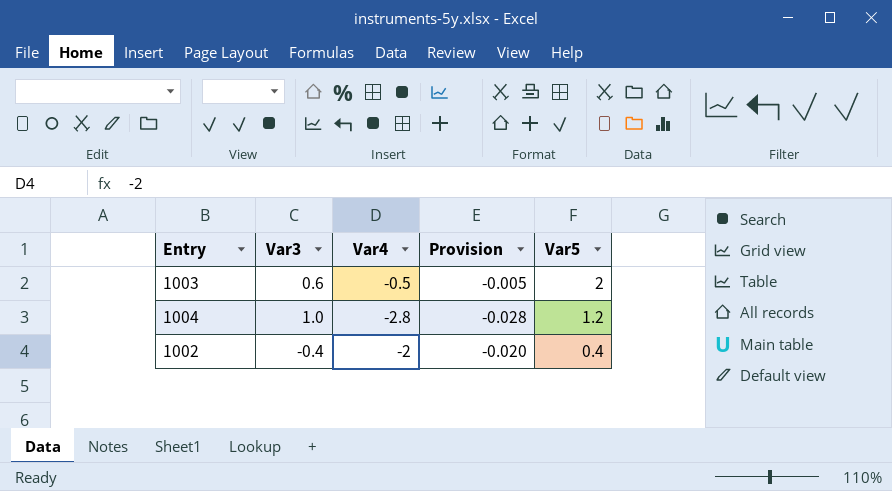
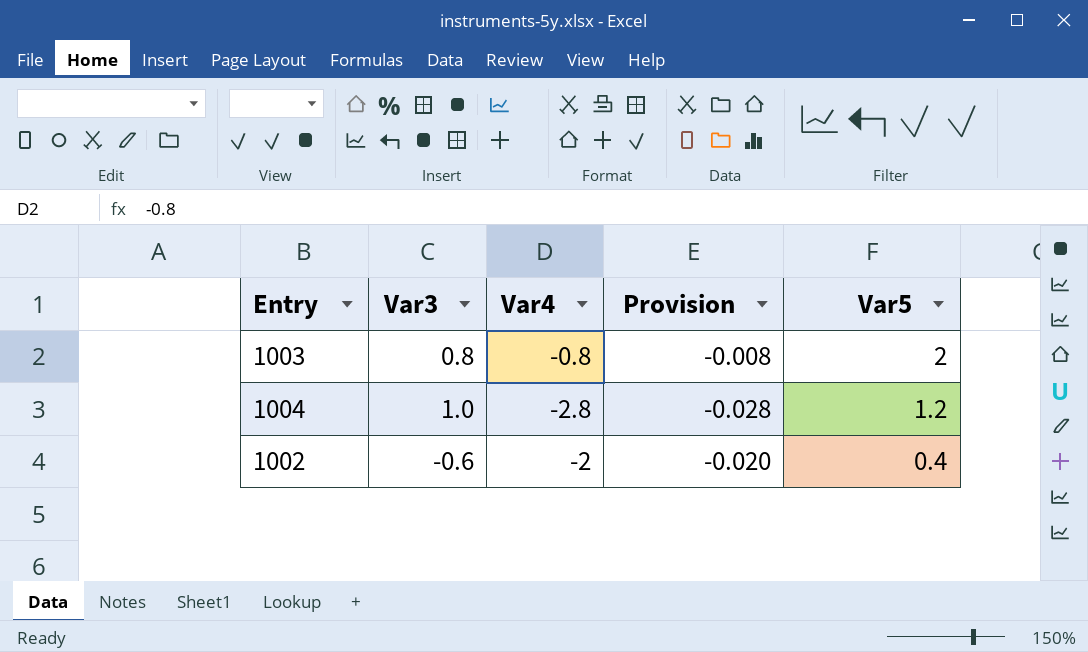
1003 | Var3: 0.6 -> 0.8
1003 | Var4: -0.5 -> -0.8
1003 | Provision: -0.005 -> -0.008
1002 | Var3: -0.4 -> -0.6

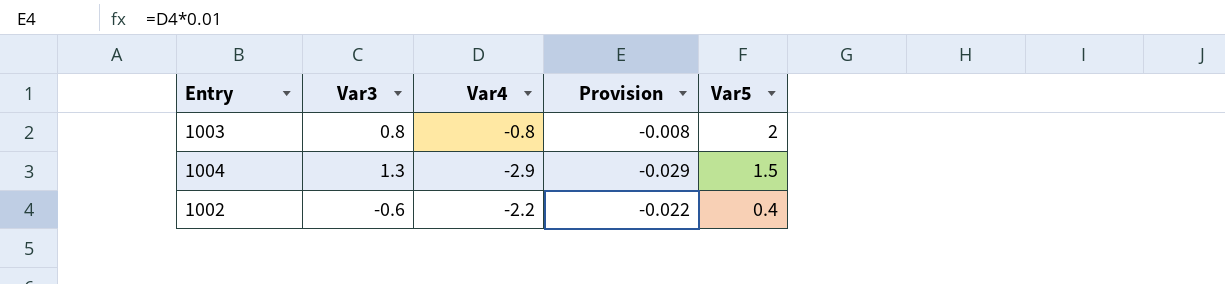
1004 | Var3: 1.0 -> 1.3
1004 | Var4: -2.8 -> -2.9
1004 | Provision: -0.028 -> -0.029
1004 | Var5: 1.2 -> 1.5
1002 | Var4: -2 -> -2.2
1002 | Provision: -0.020 -> -0.022

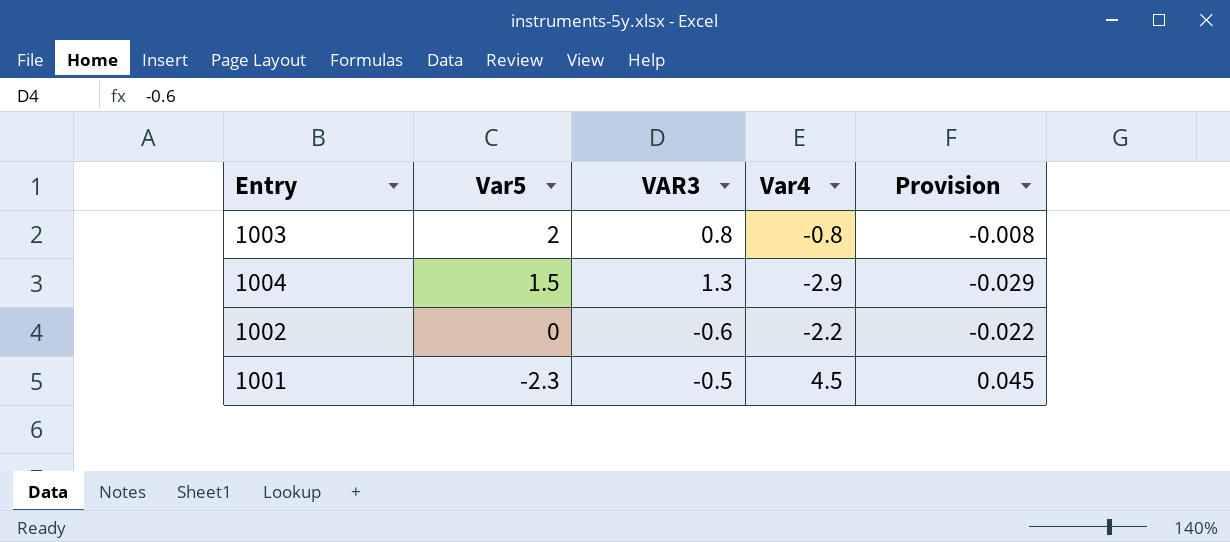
column Var5 | position: 5 -> 2
column name: Var3 -> VAR3
1002 | Var5: 0.4 -> 0
row 1001: none -> -2.3 | -0.5 | 4.5 | 0.045

